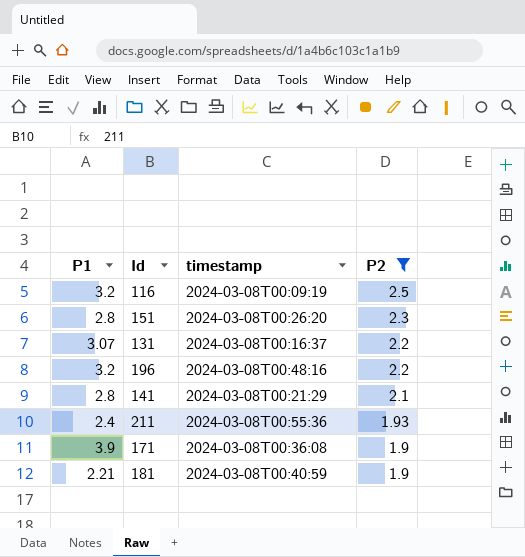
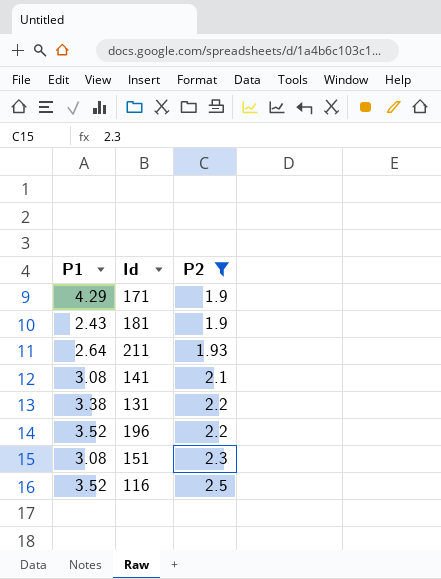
row order: P2 descending -> P2 ascending
column timestamp | position: 3 -> none
171 | P1: 3.9 -> 4.29
181 | P1: 2.21 -> 2.43
211 | P1: 2.4 -> 2.64
141 | P1: 2.8 -> 3.08
131 | P1: 3.07 -> 3.38
196 | P1: 3.2 -> 3.52
151 | P1: 2.8 -> 3.08
116 | P1: 3.2 -> 3.52

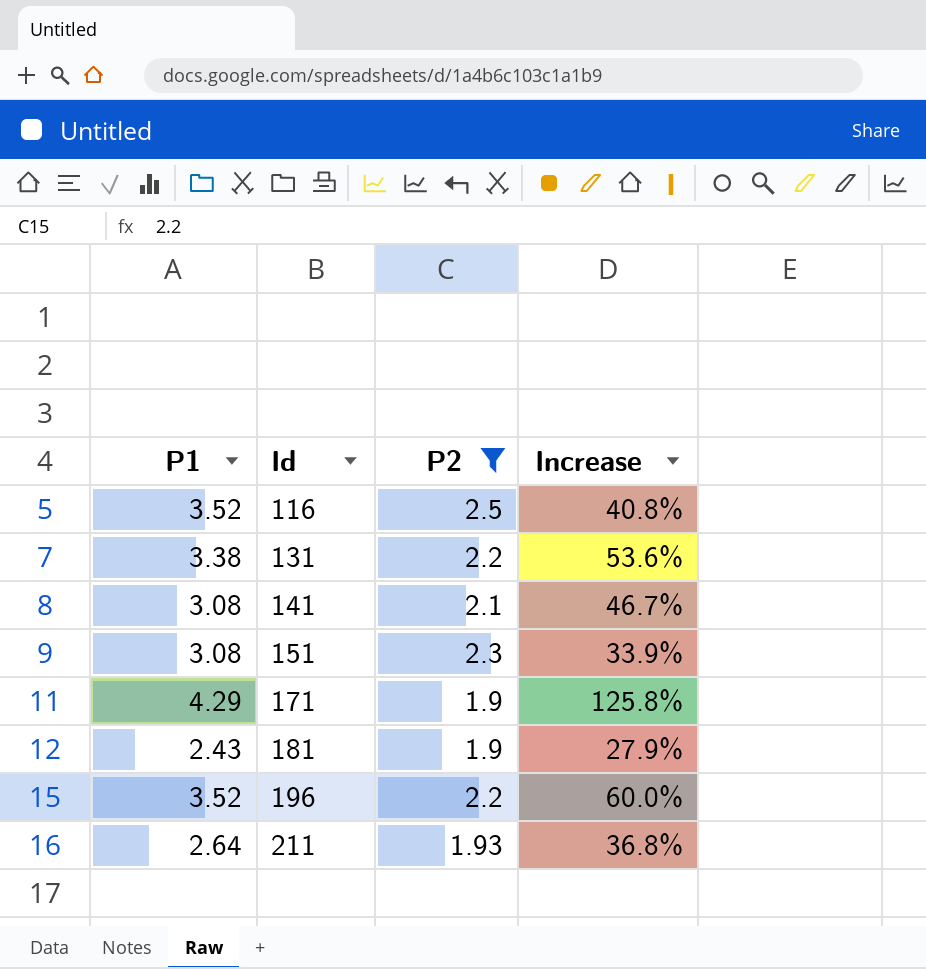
row order: P2 ascending -> Id ascending
column Increase | formula: none -> ([P1] - [P2]) / [P2]

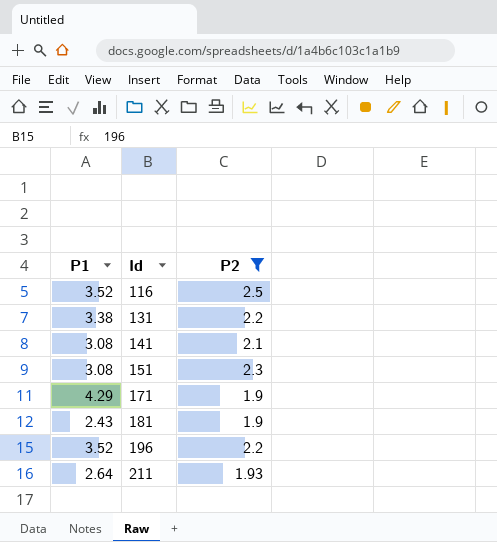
column Increase | formula: ([P1] - [P2]) / [P2] -> none

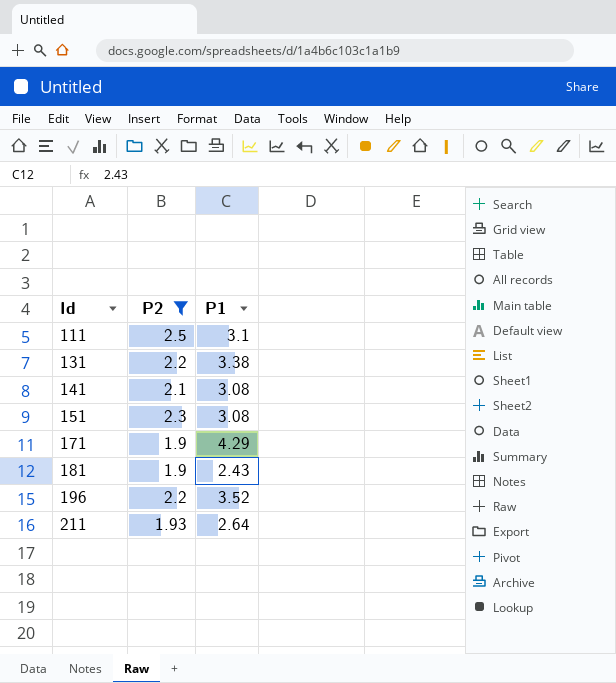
column P1 | position: 1 -> 3
row 116: 3.52 | 2.5 -> none
row 111: none -> 2.5 | 3.1

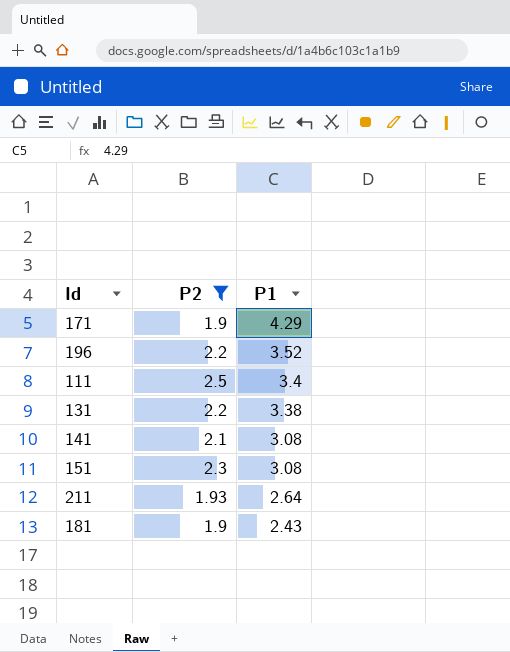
row order: Id ascending -> P1 descending
111 | P1: 3.1 -> 3.4

